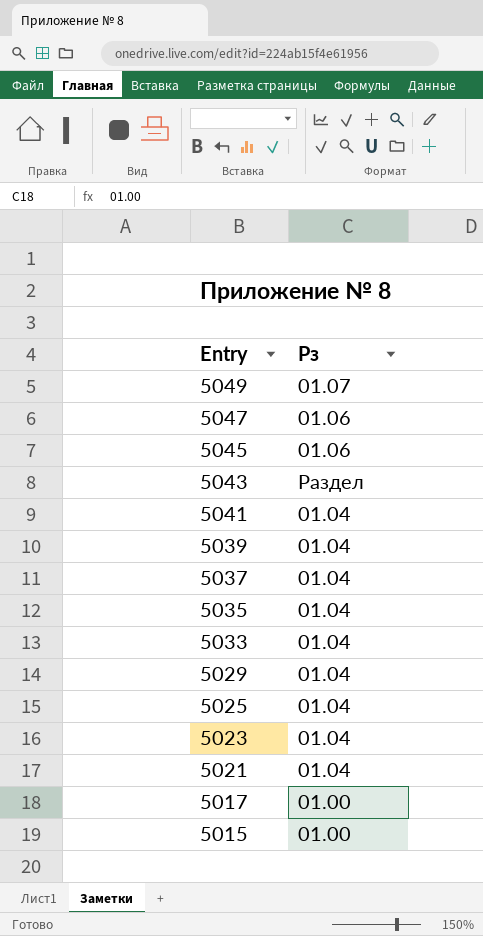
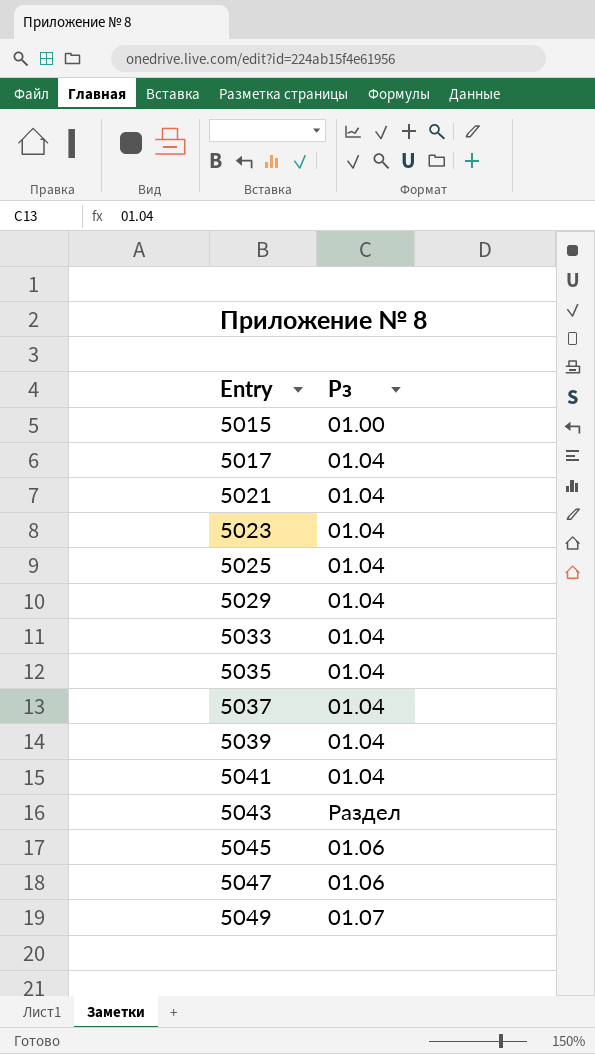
row order: Entry descending -> Entry ascending
5017 | Рз: 01.00 -> 01.04

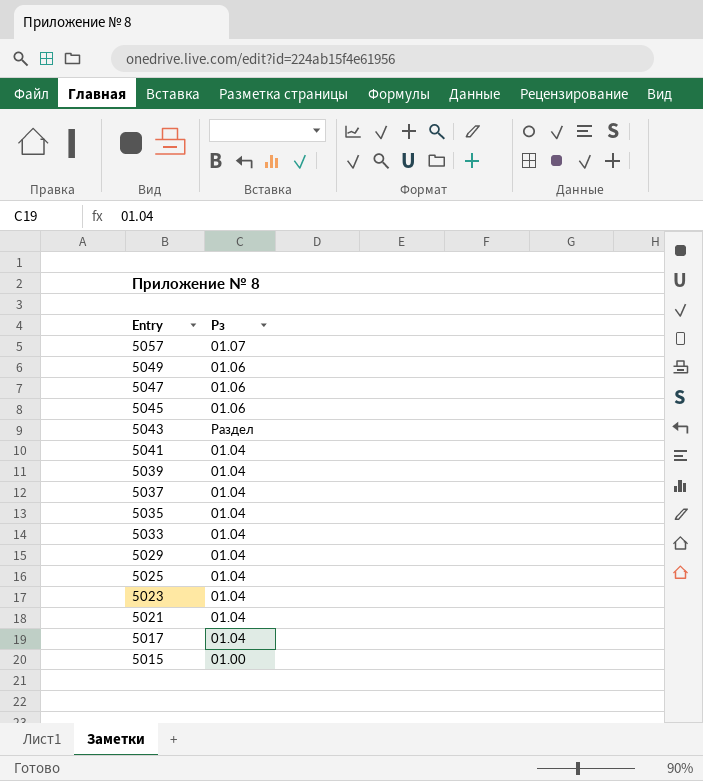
row order: Entry ascending -> Entry descending
row 5057: none -> 01.07
5049 | Рз: 01.07 -> 01.06

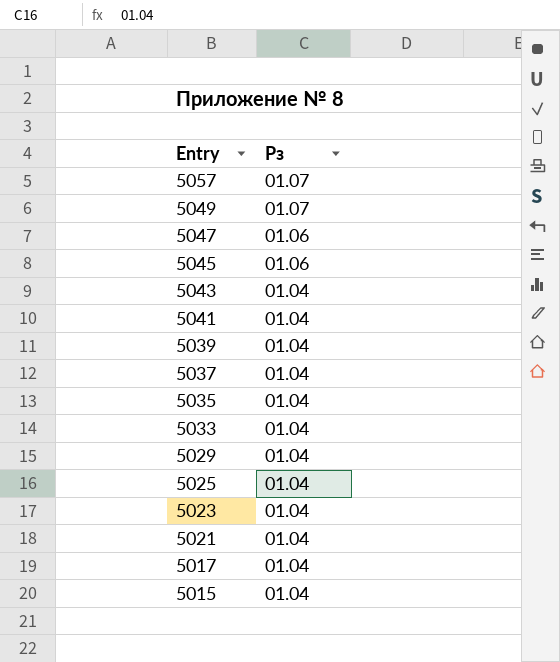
5049 | Рз: 01.06 -> 01.07
5043 | Рз: Раздел -> 01.04
5015 | Рз: 01.00 -> 01.04

